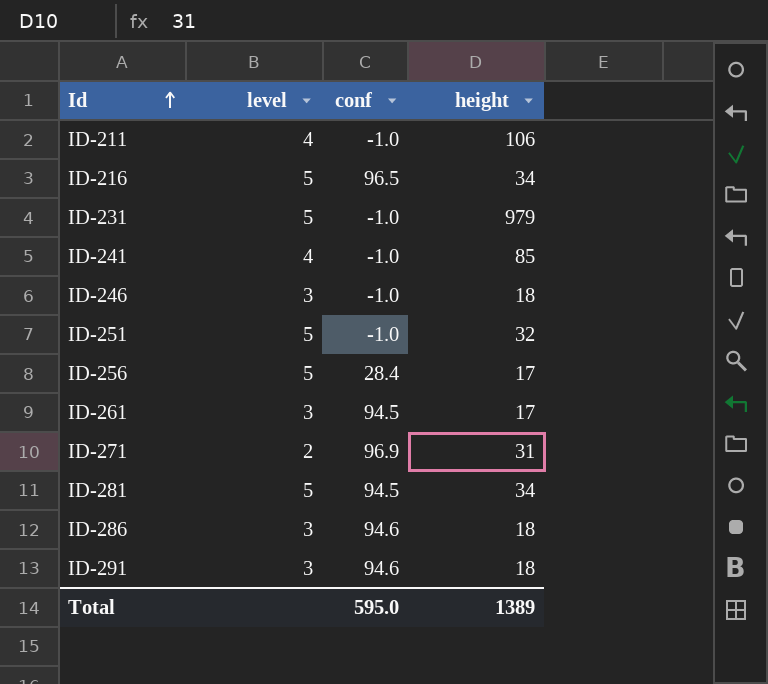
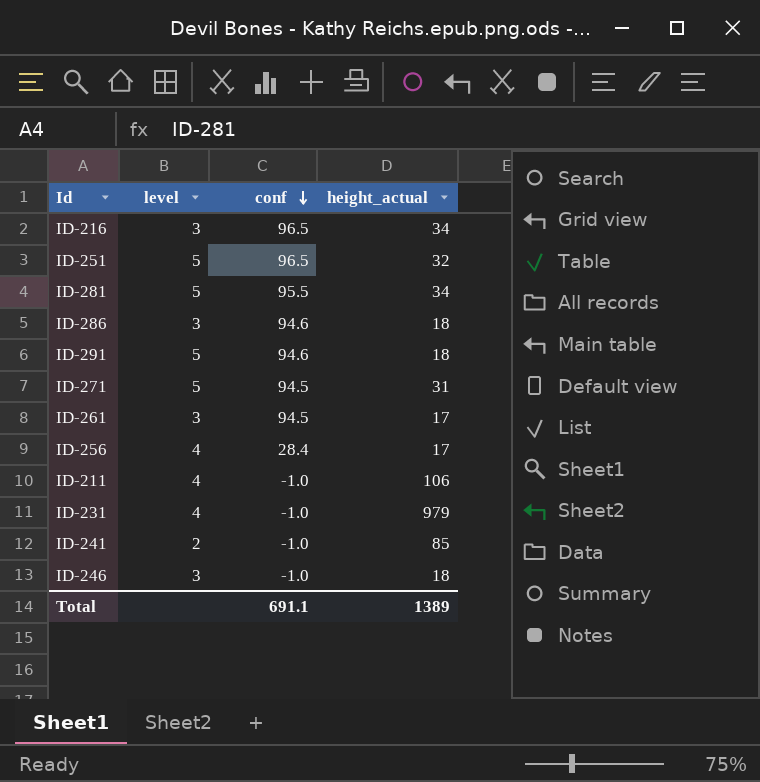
row order: Id ascending -> conf descending
column name: height -> height_actual
ID-216 | level: 5 -> 3
ID-251 | conf: -1.0 -> 96.5
ID-281 | conf: 94.5 -> 95.5
ID-291 | level: 3 -> 5
ID-271 | level: 2 -> 5
ID-271 | conf: 96.9 -> 94.5
ID-256 | level: 5 -> 4
ID-231 | level: 5 -> 4
ID-241 | level: 4 -> 2
Total | conf: 595.0 -> 691.1

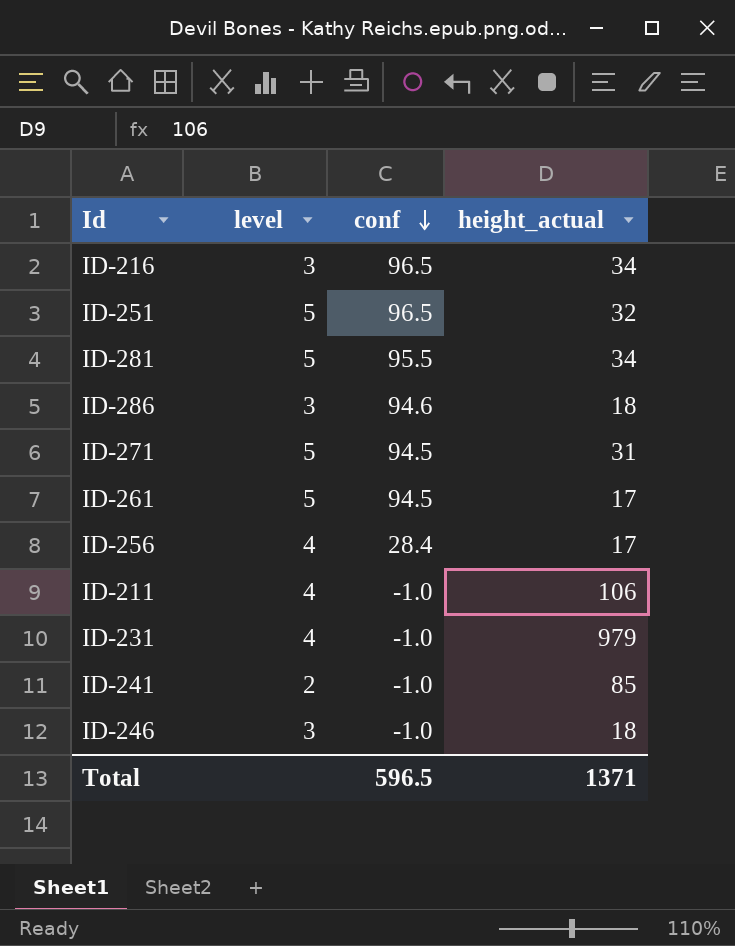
row ID-291: 5 | 94.6 | 18 -> none
ID-261 | level: 3 -> 5
Total | conf: 691.1 -> 596.5
Total | height_actual: 1389 -> 1371

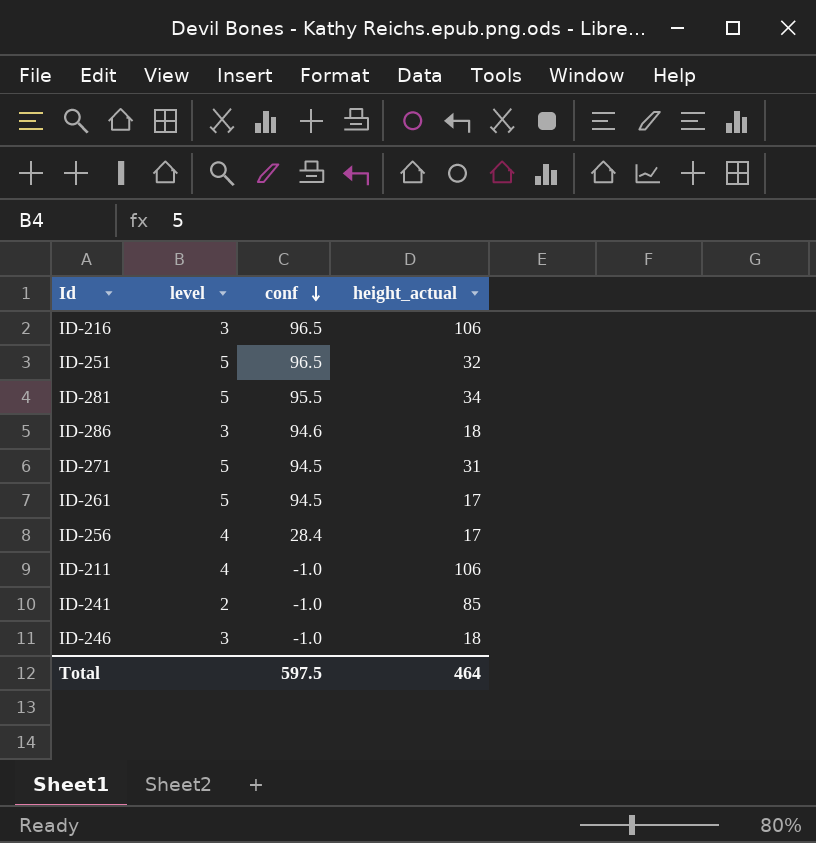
row ID-231: 4 | -1.0 | 979 -> none
ID-216 | height_actual: 34 -> 106
Total | conf: 596.5 -> 597.5
Total | height_actual: 1371 -> 464

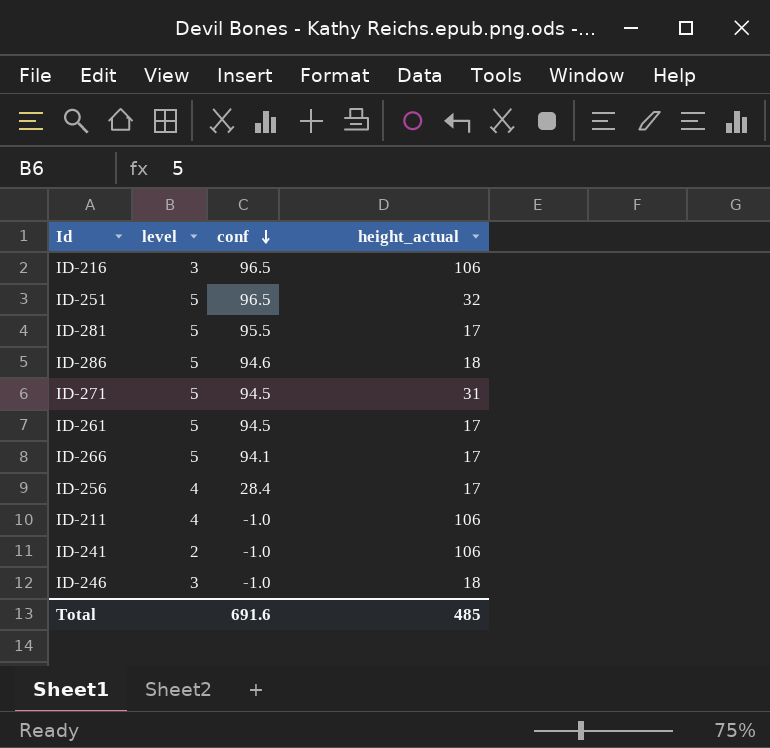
ID-281 | height_actual: 34 -> 17
ID-286 | level: 3 -> 5
row ID-266: none -> 5 | 94.1 | 17
ID-241 | height_actual: 85 -> 106
Total | conf: 597.5 -> 691.6
Total | height_actual: 464 -> 485

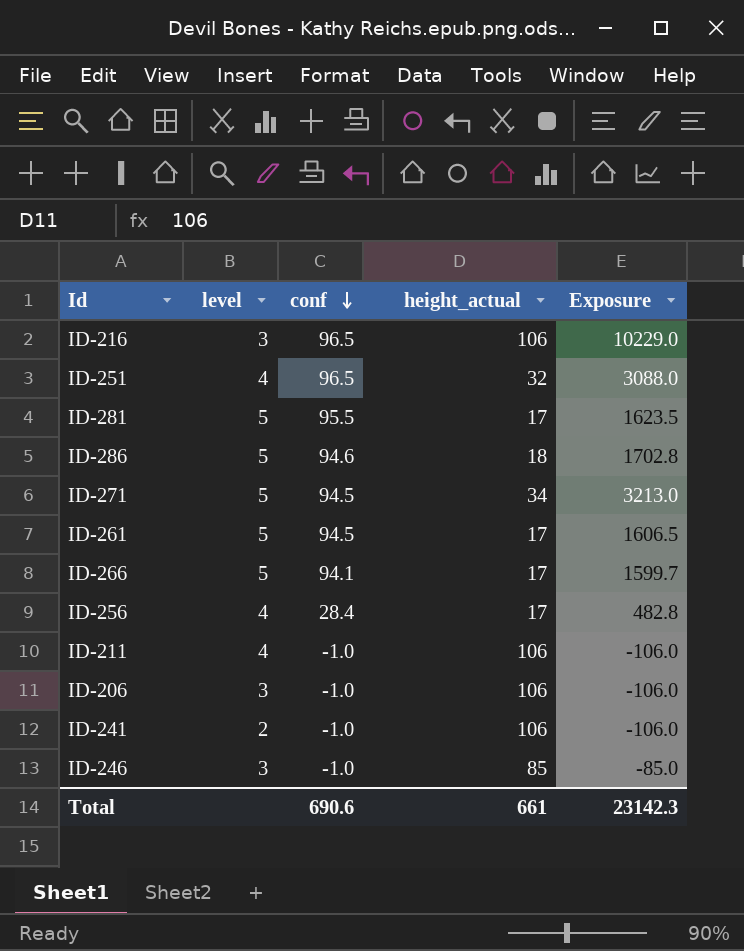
column Exposure | formula: none -> [conf] * [height_actual]
ID-251 | level: 5 -> 4
ID-271 | height_actual: 31 -> 34
row ID-206: none -> 3 | -1.0 | 106 | -106.0
ID-246 | height_actual: 18 -> 85
Total | conf: 691.6 -> 690.6
Total | height_actual: 485 -> 661

